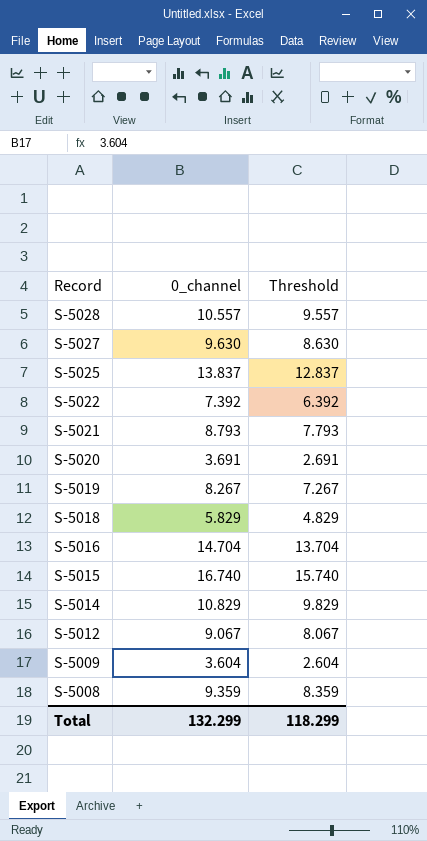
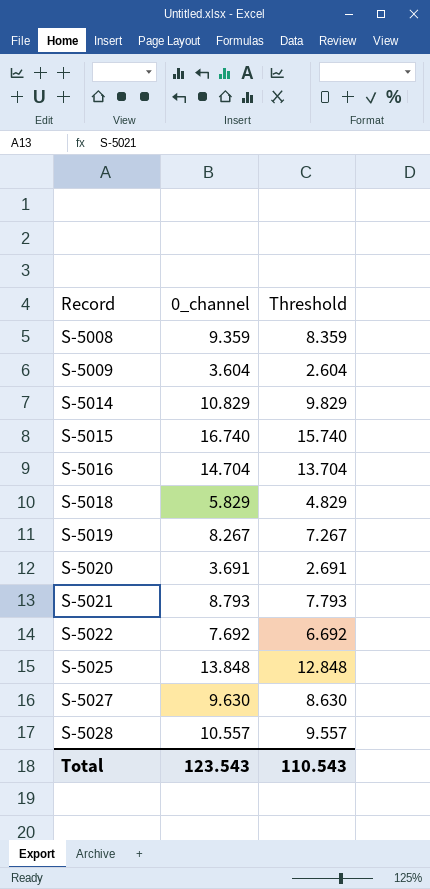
row order: Record descending -> Record ascending
row S-5012: 9.067 | 8.067 -> none
S-5022 | 0_channel: 7.392 -> 7.692
S-5022 | Threshold: 6.392 -> 6.692
S-5025 | 0_channel: 13.837 -> 13.848
S-5025 | Threshold: 12.837 -> 12.848
Total | 0_channel: 132.299 -> 123.543
Total | Threshold: 118.299 -> 110.543

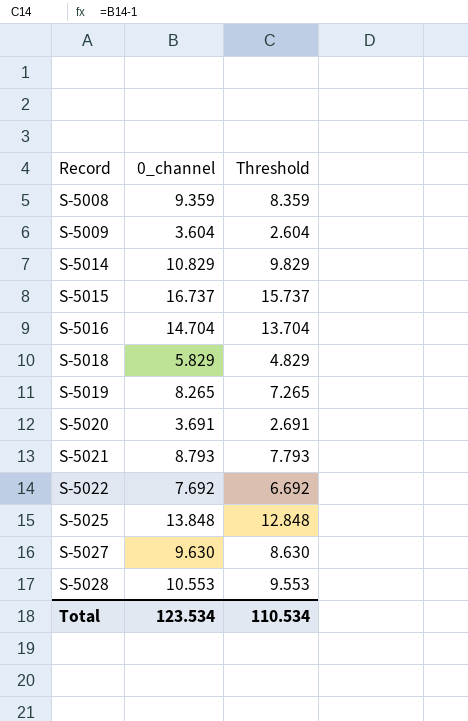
S-5015 | 0_channel: 16.740 -> 16.737
S-5015 | Threshold: 15.740 -> 15.737
S-5019 | 0_channel: 8.267 -> 8.265
S-5019 | Threshold: 7.267 -> 7.265
S-5028 | 0_channel: 10.557 -> 10.553
S-5028 | Threshold: 9.557 -> 9.553
Total | 0_channel: 123.543 -> 123.534
Total | Threshold: 110.543 -> 110.534

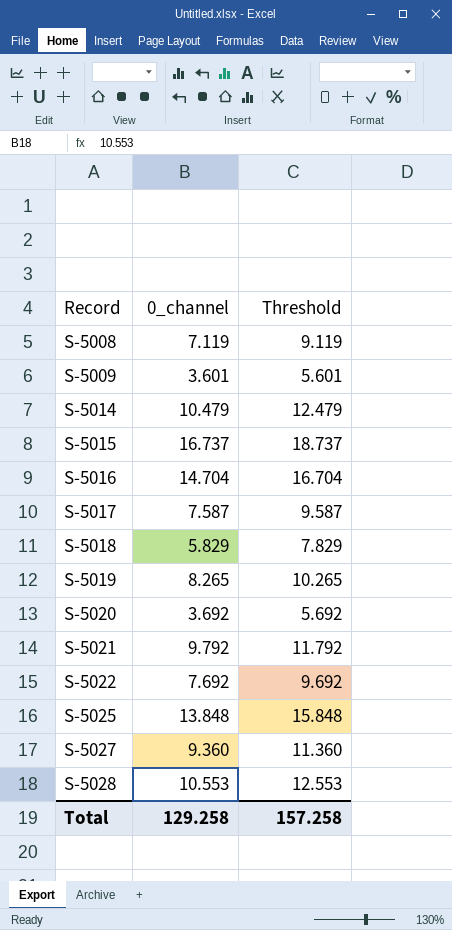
column Threshold | formula: [0_channel] - 1 -> [0_channel] + 2
S-5008 | 0_channel: 9.359 -> 7.119
S-5009 | 0_channel: 3.604 -> 3.601
S-5014 | 0_channel: 10.829 -> 10.479
row S-5017: none -> 7.587 | 9.587
S-5020 | 0_channel: 3.691 -> 3.692
S-5021 | 0_channel: 8.793 -> 9.792
S-5027 | 0_channel: 9.630 -> 9.360
Total | 0_channel: 123.534 -> 129.258
Total | Threshold: 110.534 -> 157.258

